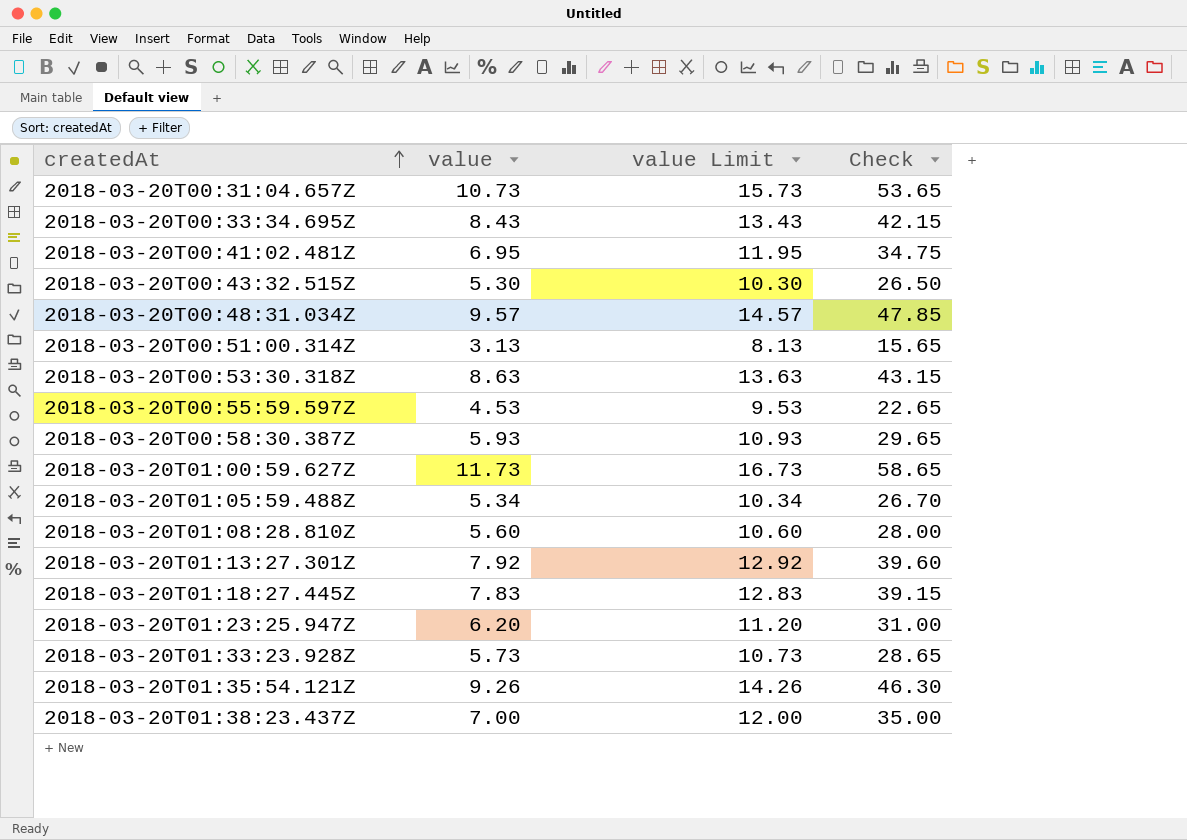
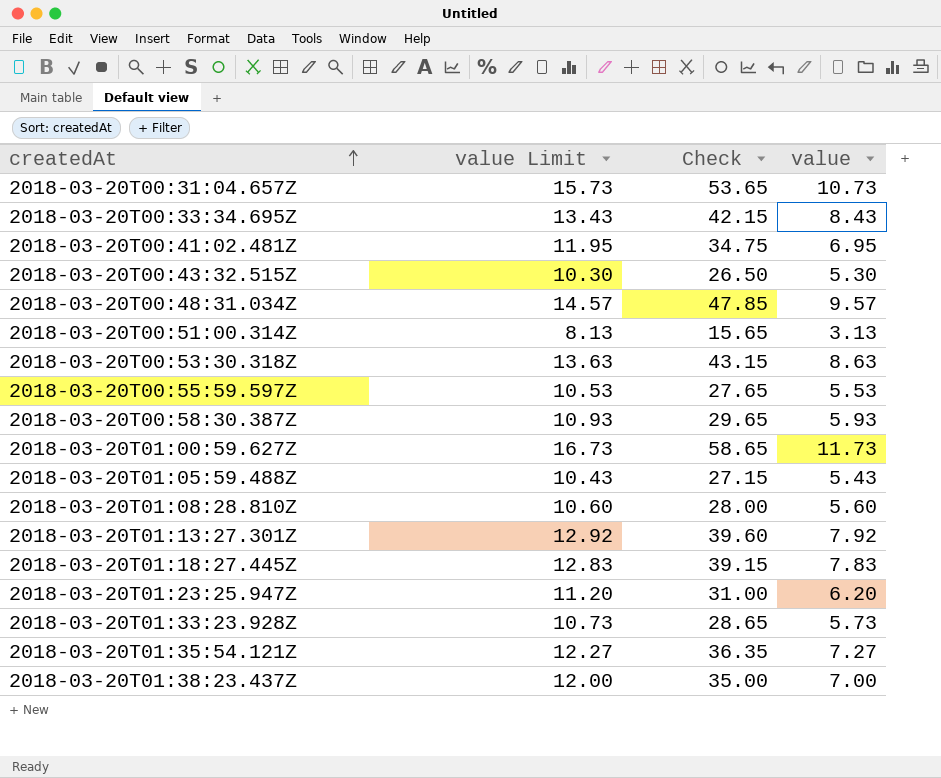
column value | position: 2 -> 4
2018-03-20T00:55:59.597Z | value Limit: 9.53 -> 10.53
2018-03-20T00:55:59.597Z | Check: 22.65 -> 27.65
2018-03-20T00:55:59.597Z | value: 4.53 -> 5.53
2018-03-20T01:05:59.488Z | value Limit: 10.34 -> 10.43
2018-03-20T01:05:59.488Z | Check: 26.70 -> 27.15
2018-03-20T01:05:59.488Z | value: 5.34 -> 5.43
2018-03-20T01:35:54.121Z | value Limit: 14.26 -> 12.27
2018-03-20T01:35:54.121Z | Check: 46.30 -> 36.35
2018-03-20T01:35:54.121Z | value: 9.26 -> 7.27

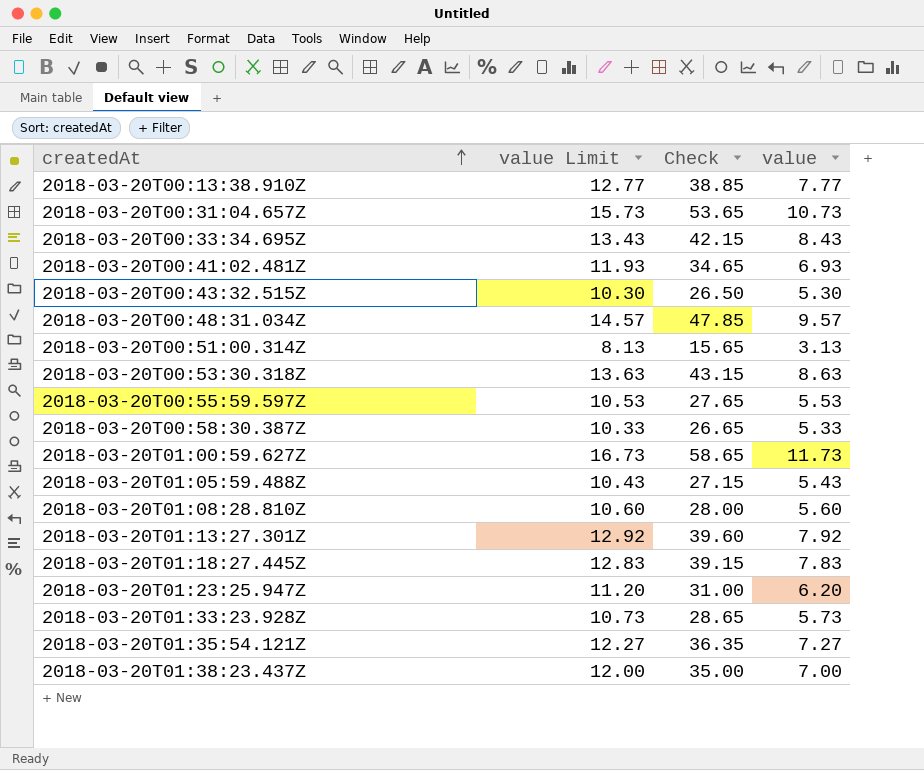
row 2018-03-20T00:13:38.910Z: none -> 12.77 | 38.85 | 7.77
2018-03-20T00:41:02.481Z | value Limit: 11.95 -> 11.93
2018-03-20T00:41:02.481Z | Check: 34.75 -> 34.65
2018-03-20T00:41:02.481Z | value: 6.95 -> 6.93
2018-03-20T00:58:30.387Z | value Limit: 10.93 -> 10.33
2018-03-20T00:58:30.387Z | Check: 29.65 -> 26.65
2018-03-20T00:58:30.387Z | value: 5.93 -> 5.33

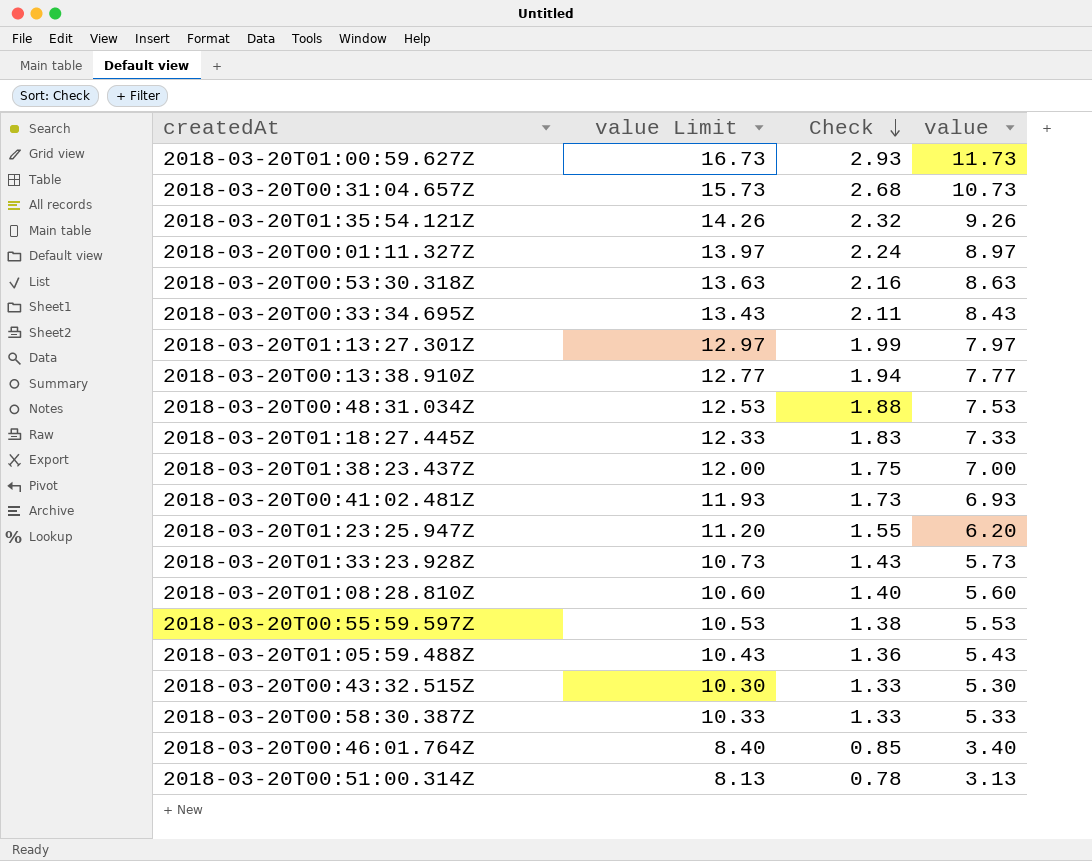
row order: createdAt ascending -> Check descending
column Check | formula: [value] * 5 -> [value] * 0.25
2018-03-20T01:35:54.121Z | value Limit: 12.27 -> 14.26
2018-03-20T01:35:54.121Z | value: 7.27 -> 9.26
row 2018-03-20T00:01:11.327Z: none -> 13.97 | 2.24 | 8.97
2018-03-20T01:13:27.301Z | value Limit: 12.92 -> 12.97
2018-03-20T01:13:27.301Z | value: 7.92 -> 7.97
2018-03-20T00:48:31.034Z | value Limit: 14.57 -> 12.53
2018-03-20T00:48:31.034Z | value: 9.57 -> 7.53
2018-03-20T01:18:27.445Z | value Limit: 12.83 -> 12.33
2018-03-20T01:18:27.445Z | value: 7.83 -> 7.33
row 2018-03-20T00:46:01.764Z: none -> 8.40 | 0.85 | 3.40

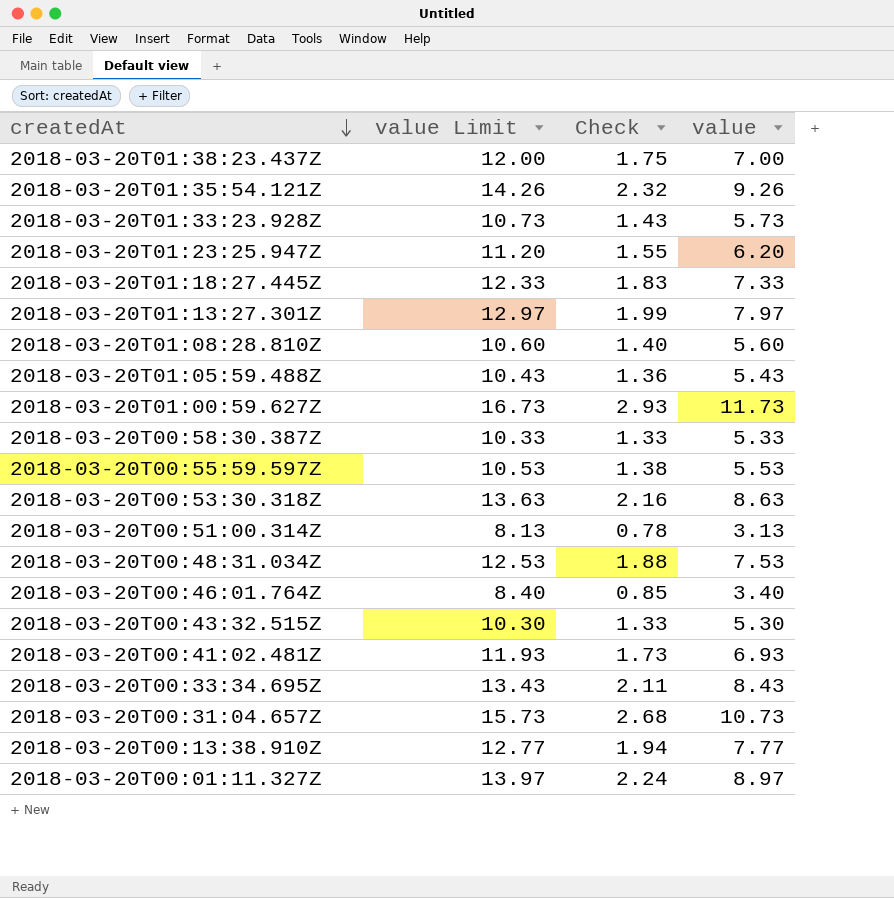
row order: Check descending -> createdAt descending

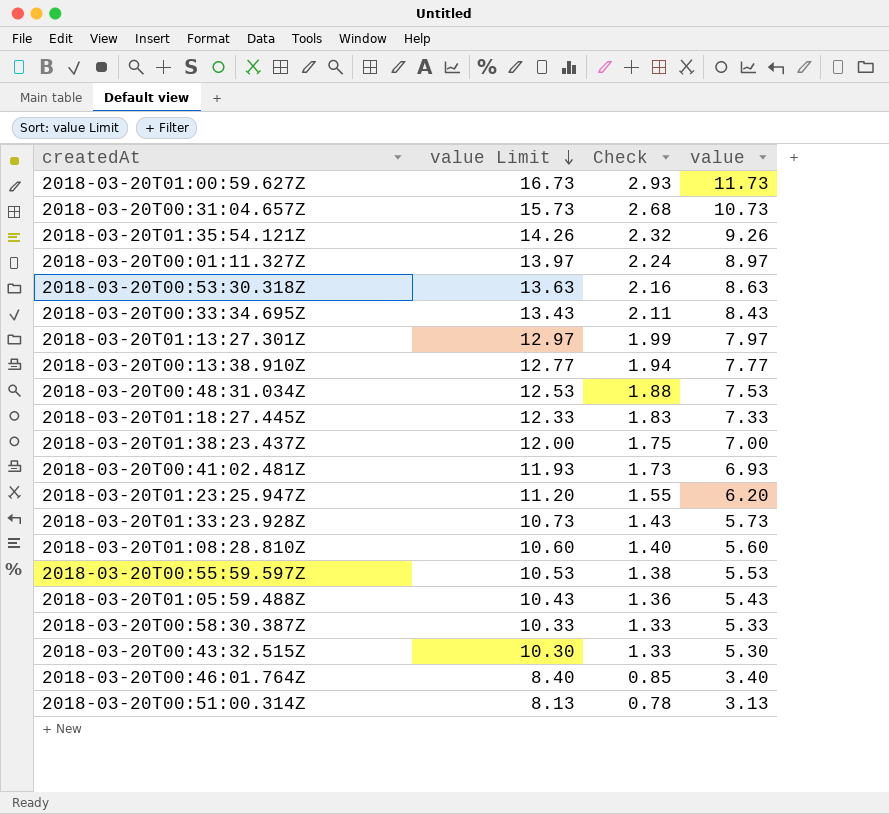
row order: createdAt descending -> value Limit descending

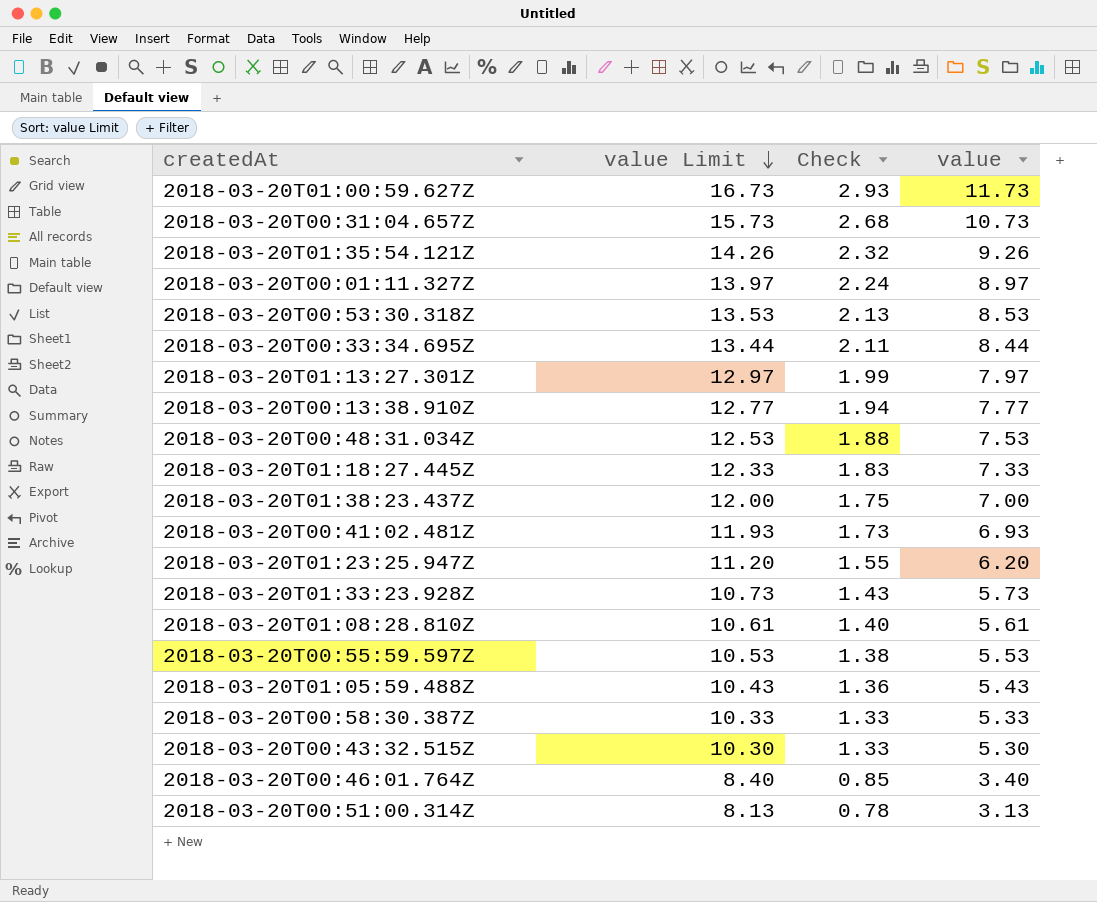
2018-03-20T00:53:30.318Z | value Limit: 13.63 -> 13.53
2018-03-20T00:53:30.318Z | Check: 2.16 -> 2.13
2018-03-20T00:53:30.318Z | value: 8.63 -> 8.53
2018-03-20T00:33:34.695Z | value Limit: 13.43 -> 13.44
2018-03-20T00:33:34.695Z | value: 8.43 -> 8.44
2018-03-20T01:08:28.810Z | value Limit: 10.60 -> 10.61
2018-03-20T01:08:28.810Z | value: 5.60 -> 5.61

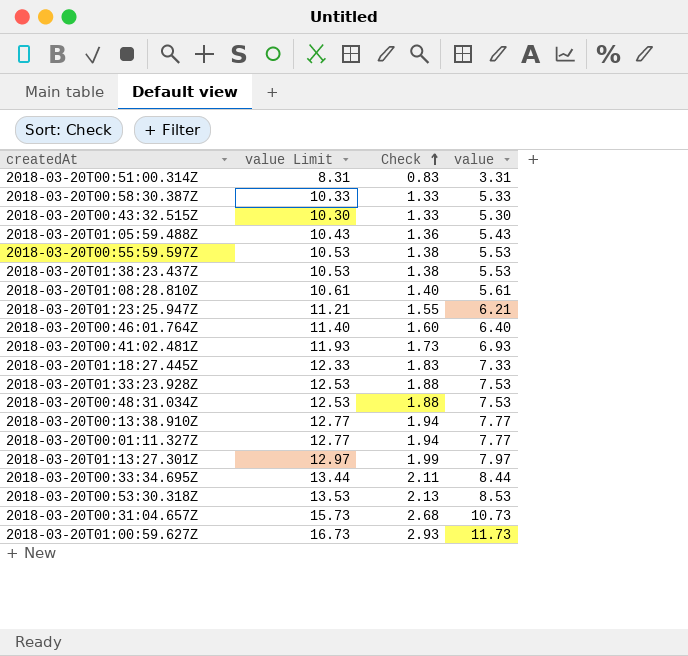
row order: value Limit descending -> Check ascending
row 2018-03-20T01:35:54.121Z: 14.26 | 2.32 | 9.26 -> none
2018-03-20T00:51:00.314Z | value Limit: 8.13 -> 8.31
2018-03-20T00:51:00.314Z | Check: 0.78 -> 0.83
2018-03-20T00:51:00.314Z | value: 3.13 -> 3.31
2018-03-20T01:38:23.437Z | value Limit: 12.00 -> 10.53
2018-03-20T01:38:23.437Z | Check: 1.75 -> 1.38
2018-03-20T01:38:23.437Z | value: 7.00 -> 5.53
2018-03-20T01:23:25.947Z | value Limit: 11.20 -> 11.21
2018-03-20T01:23:25.947Z | value: 6.20 -> 6.21
2018-03-20T00:46:01.764Z | value Limit: 8.40 -> 11.40
2018-03-20T00:46:01.764Z | Check: 0.85 -> 1.60
2018-03-20T00:46:01.764Z | value: 3.40 -> 6.40
2018-03-20T01:33:23.928Z | value Limit: 10.73 -> 12.53
2018-03-20T01:33:23.928Z | Check: 1.43 -> 1.88
2018-03-20T01:33:23.928Z | value: 5.73 -> 7.53
2018-03-20T00:01:11.327Z | value Limit: 13.97 -> 12.77
2018-03-20T00:01:11.327Z | Check: 2.24 -> 1.94
2018-03-20T00:01:11.327Z | value: 8.97 -> 7.77

